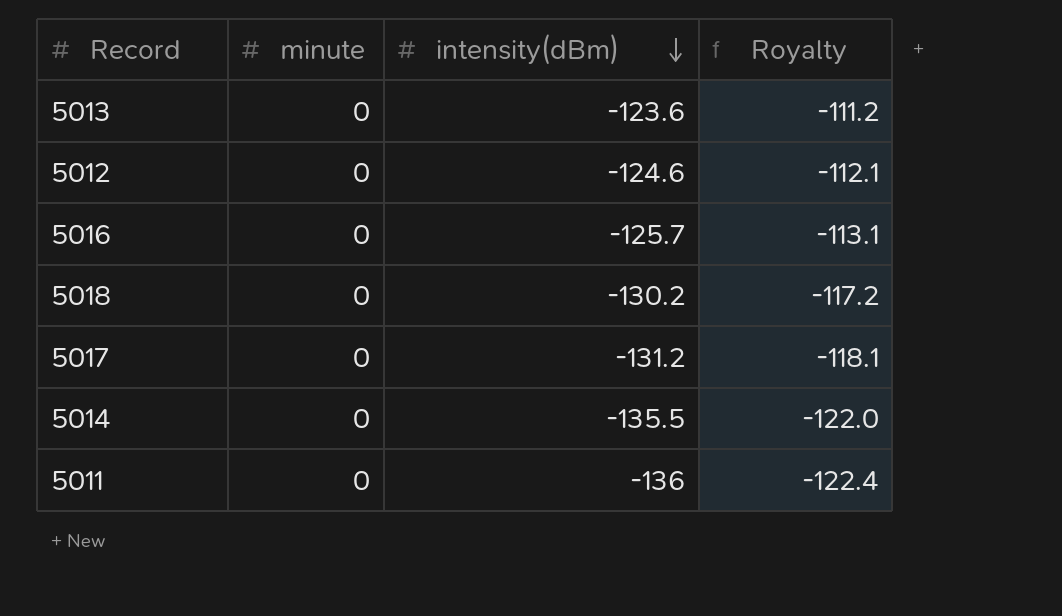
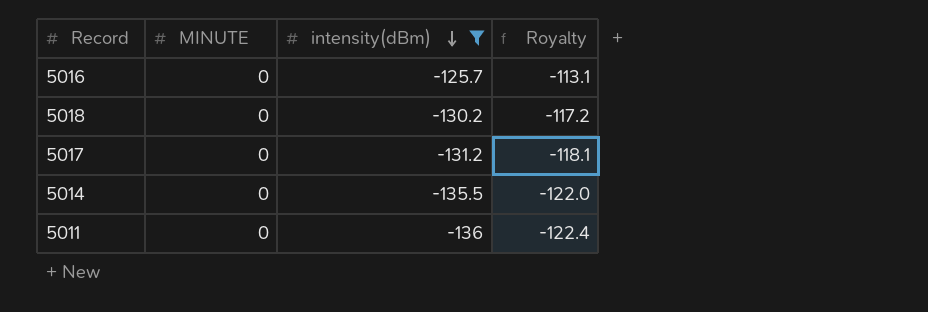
filter: none -> intensity(dBm) <= -125.7
column name: minute -> MINUTE

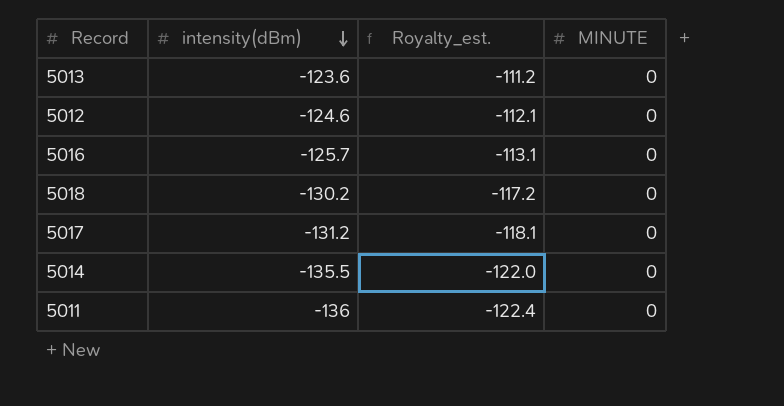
filter: intensity(dBm) <= -125.7 -> none
column name: Royalty -> Royalty_est.
column MINUTE | position: 2 -> 4

